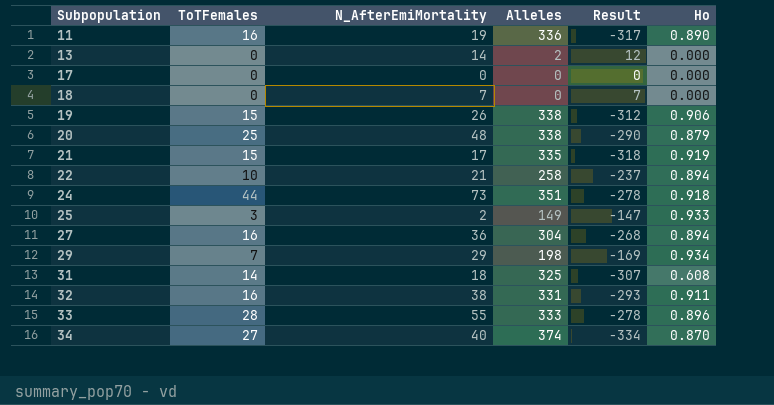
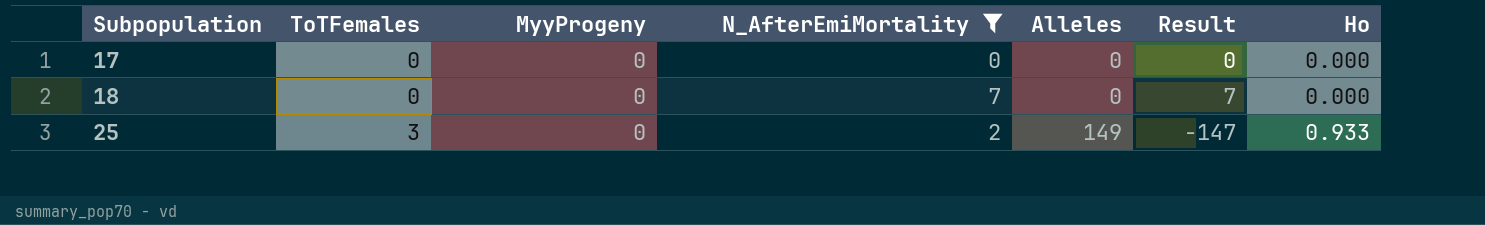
filter: none -> N_AfterEmiMortality <= 7
column MyyProgeny | position: none -> 3

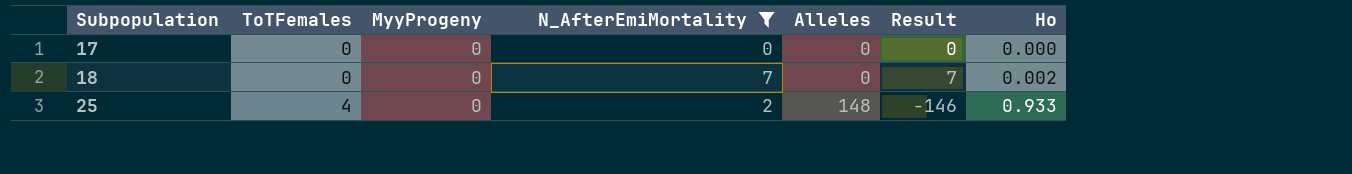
18 | Ho: 0.000 -> 0.002
25 | ToTFemales: 3 -> 4
25 | Alleles: 149 -> 148
25 | Result: -147 -> -146

